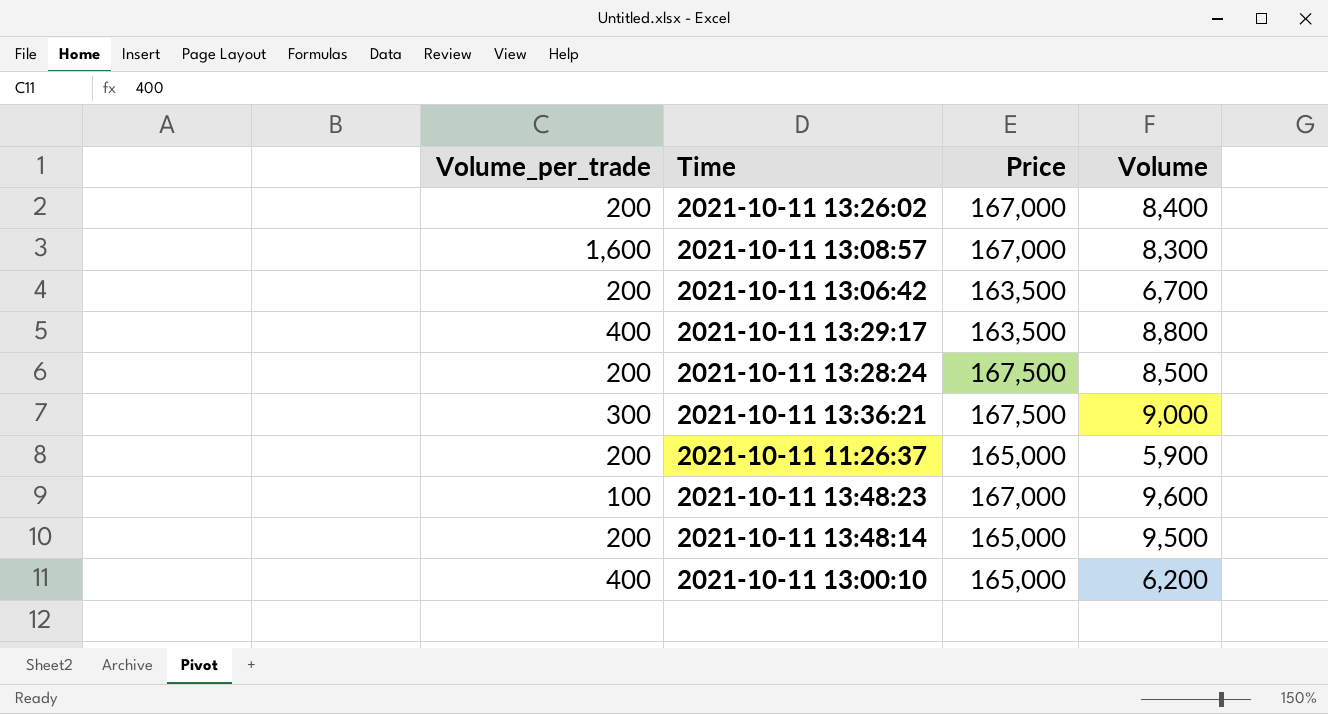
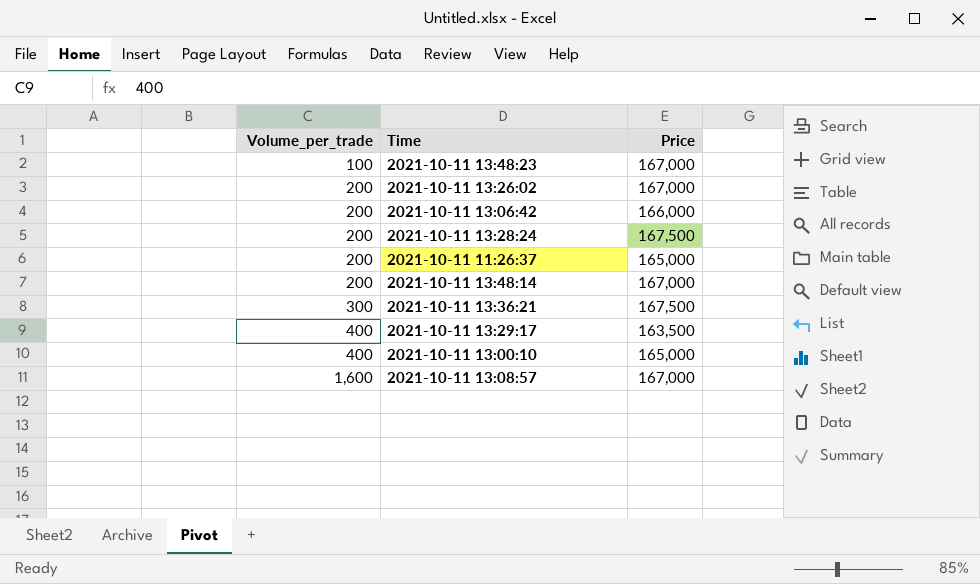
row order: none -> Volume_per_trade ascending
column Volume | position: 4 -> none
2021-10-11 13:06:42 | Price: 163,500 -> 166,000
2021-10-11 13:48:14 | Price: 165,000 -> 167,000

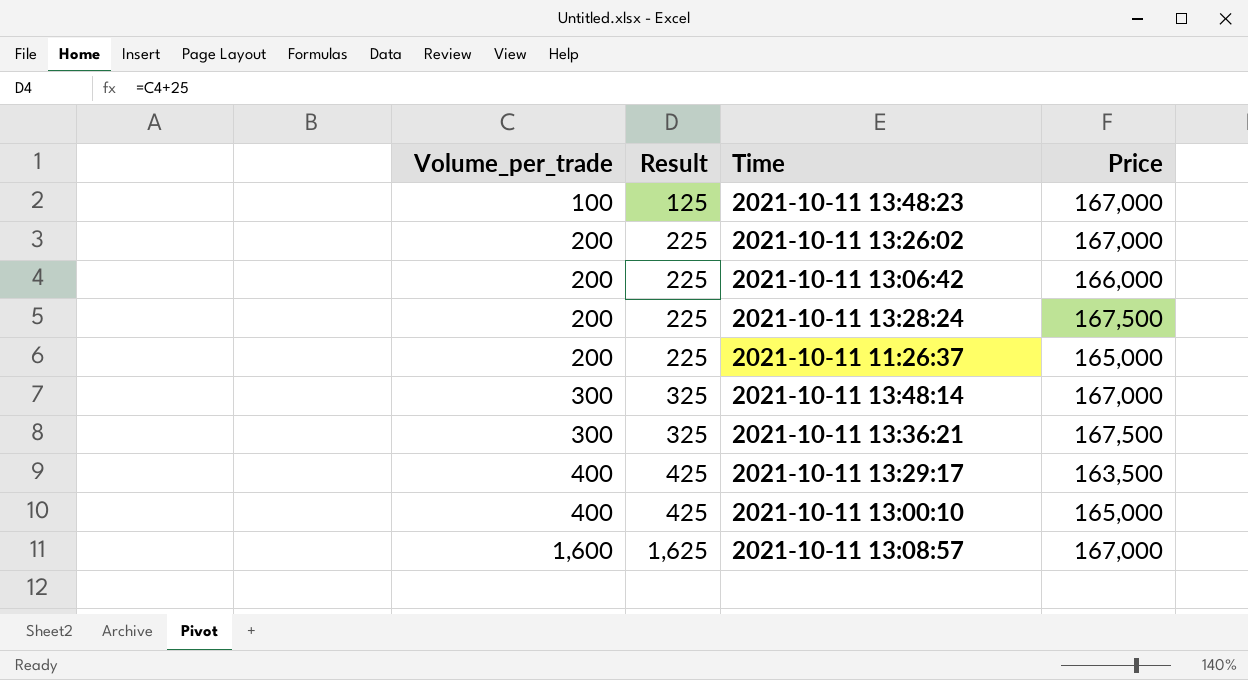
column Result | formula: none -> [Volume_per_trade] + 25
2021-10-11 13:48:14 | Volume_per_trade: 200 -> 300

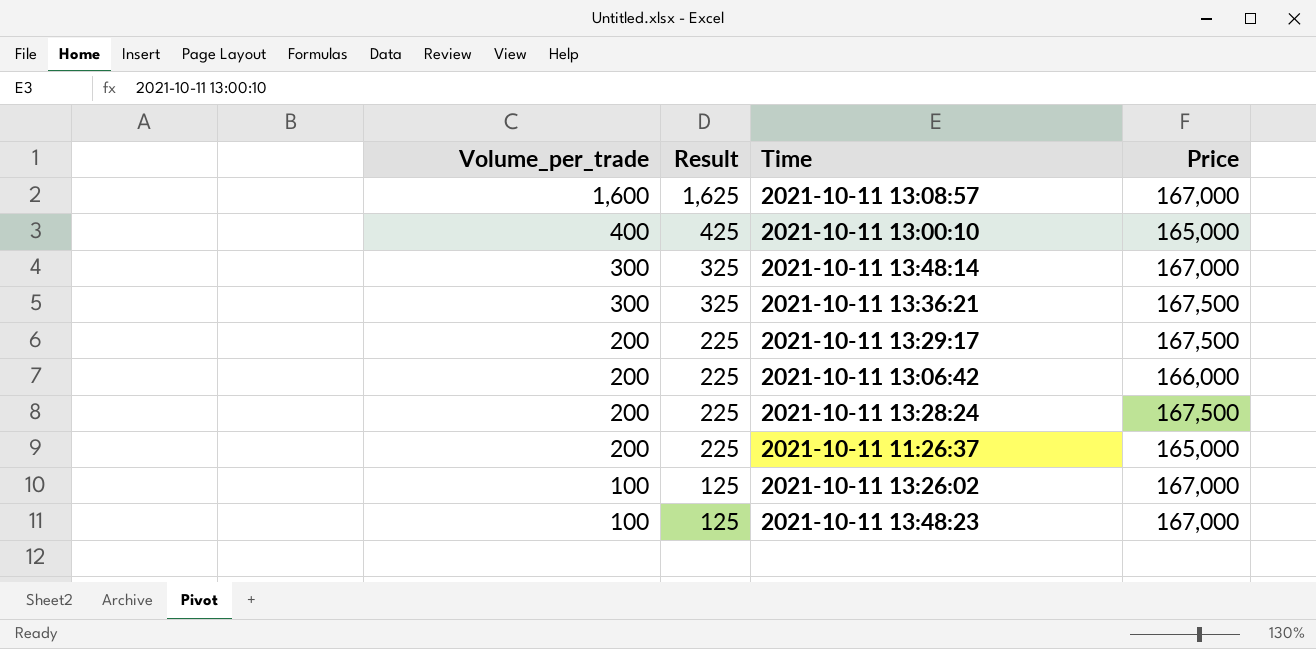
row order: Volume_per_trade ascending -> Volume_per_trade descending
2021-10-11 13:29:17 | Volume_per_trade: 400 -> 200
2021-10-11 13:29:17 | Result: 425 -> 225
2021-10-11 13:29:17 | Price: 163,500 -> 167,500
2021-10-11 13:26:02 | Volume_per_trade: 200 -> 100
2021-10-11 13:26:02 | Result: 225 -> 125

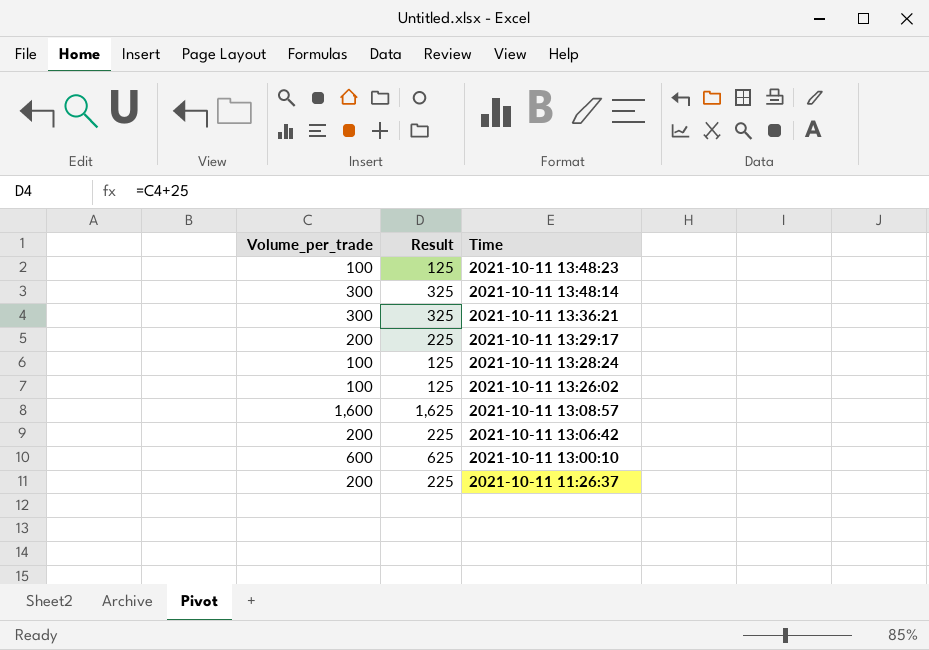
row order: Volume_per_trade descending -> Time descending
column Price | position: 4 -> none
2021-10-11 13:28:24 | Volume_per_trade: 200 -> 100
2021-10-11 13:28:24 | Result: 225 -> 125
2021-10-11 13:00:10 | Volume_per_trade: 400 -> 600
2021-10-11 13:00:10 | Result: 425 -> 625

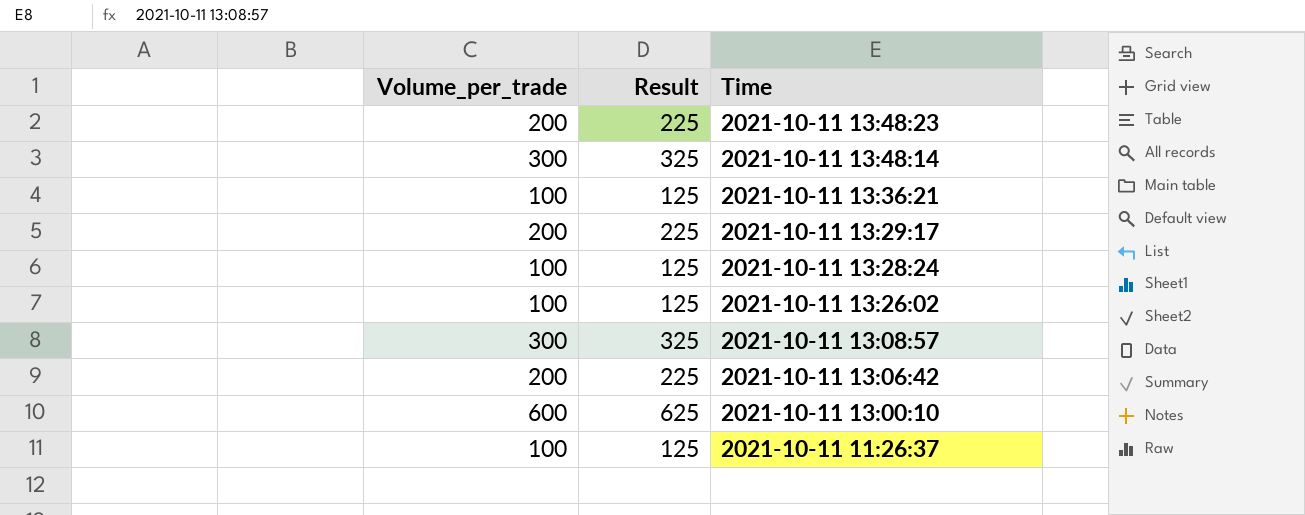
2021-10-11 13:48:23 | Volume_per_trade: 100 -> 200
2021-10-11 13:48:23 | Result: 125 -> 225
2021-10-11 13:36:21 | Volume_per_trade: 300 -> 100
2021-10-11 13:36:21 | Result: 325 -> 125
2021-10-11 13:08:57 | Volume_per_trade: 1,600 -> 300
2021-10-11 13:08:57 | Result: 1,625 -> 325
2021-10-11 11:26:37 | Volume_per_trade: 200 -> 100
2021-10-11 11:26:37 | Result: 225 -> 125

